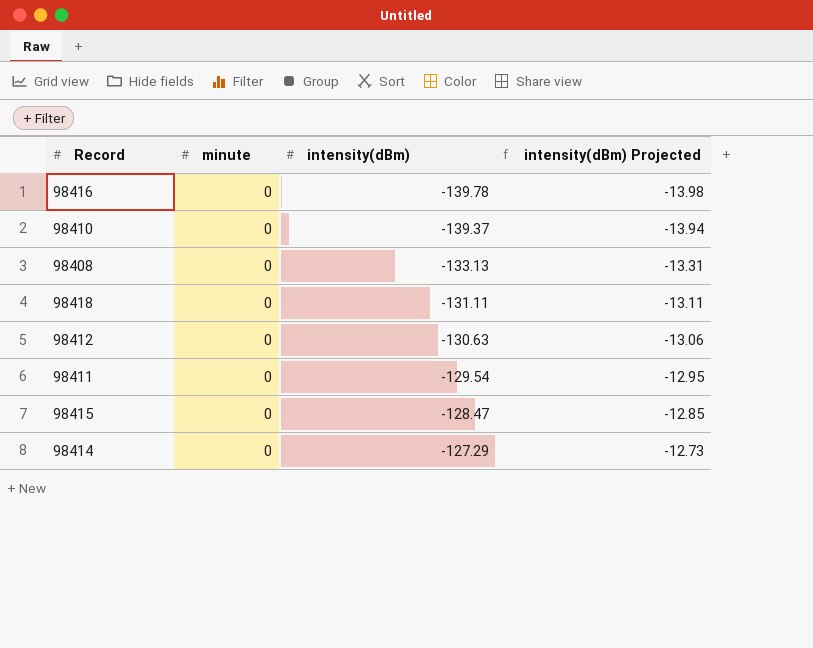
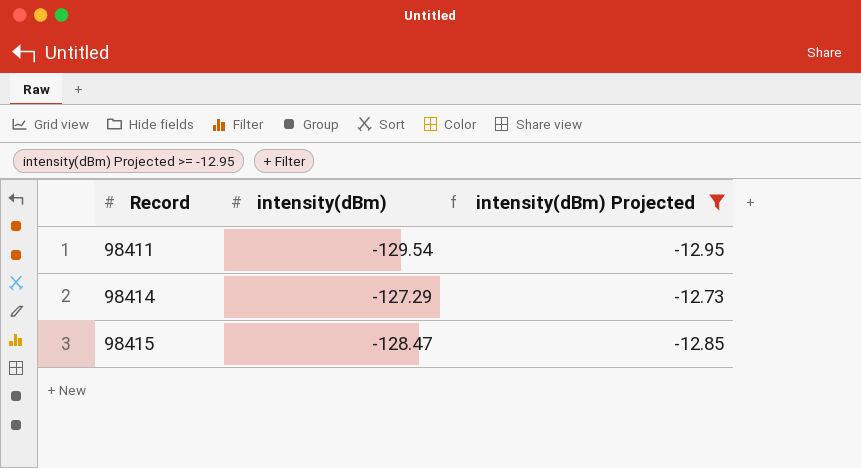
filter: none -> intensity(dBm) Projected >= -12.95
row order: intensity(dBm) ascending -> Record ascending
column minute | position: 2 -> none

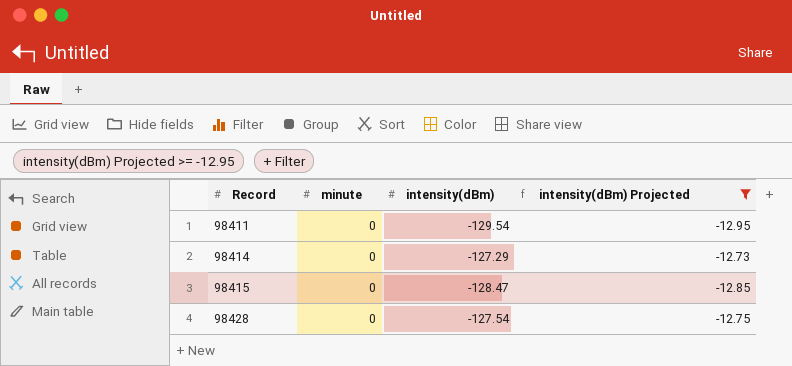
column minute | position: none -> 2
row 98428: none -> 0 | -127.54 | -12.75

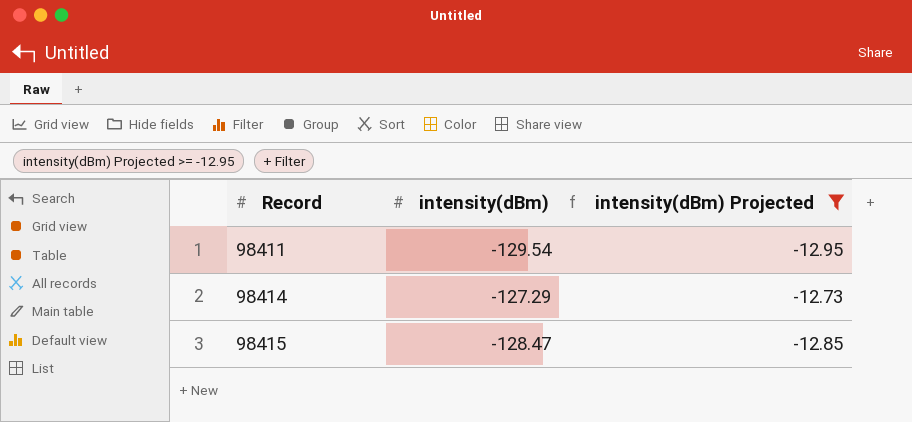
column minute | position: 2 -> none
row 98428: 0 | -127.54 | -12.75 -> none

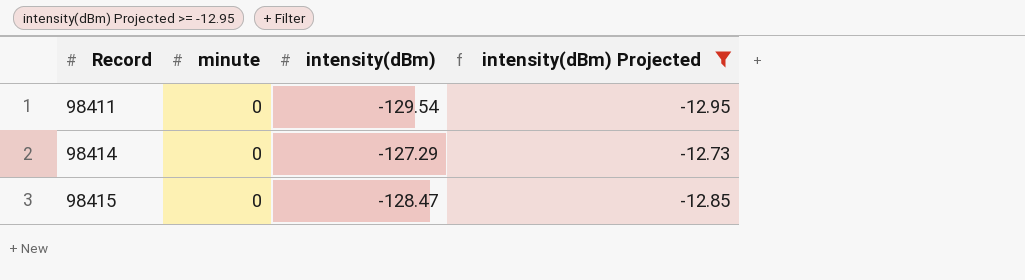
column minute | position: none -> 2

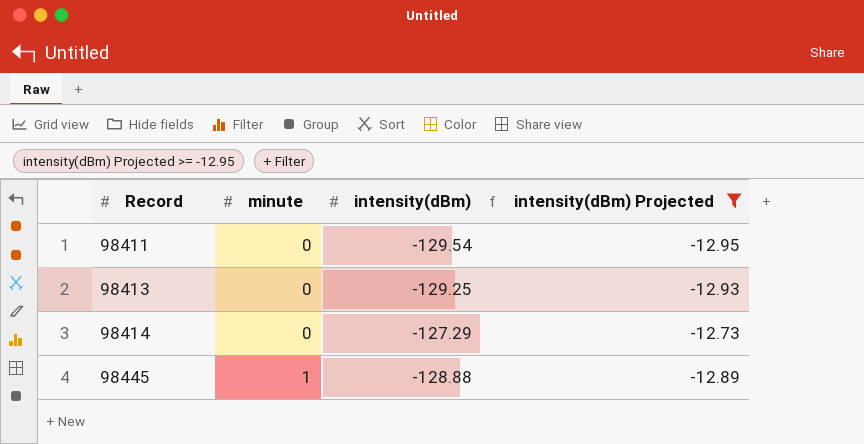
row 98415: 0 | -128.47 | -12.85 -> none
row 98413: none -> 0 | -129.25 | -12.93
row 98445: none -> 1 | -128.88 | -12.89

